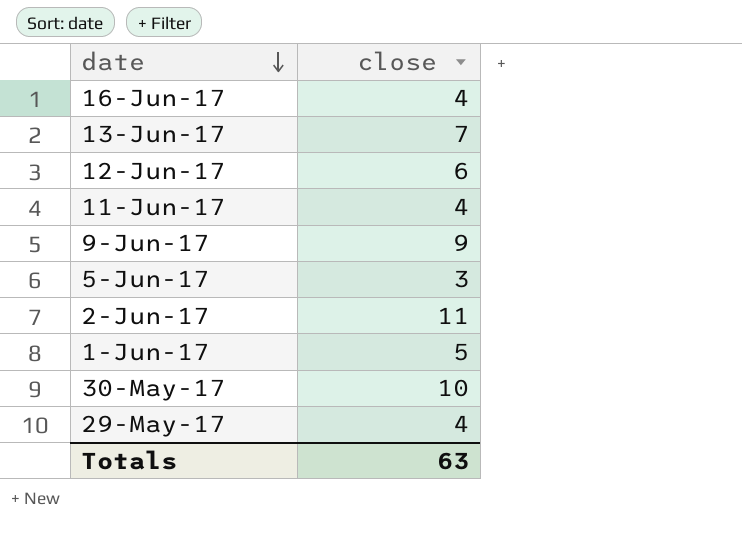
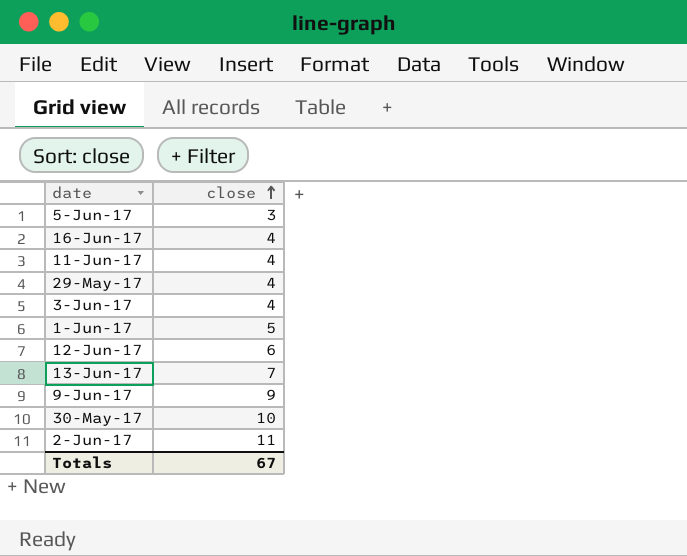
row order: date descending -> close ascending
row 3-Jun-17: none -> 4
Totals | close: 63 -> 67

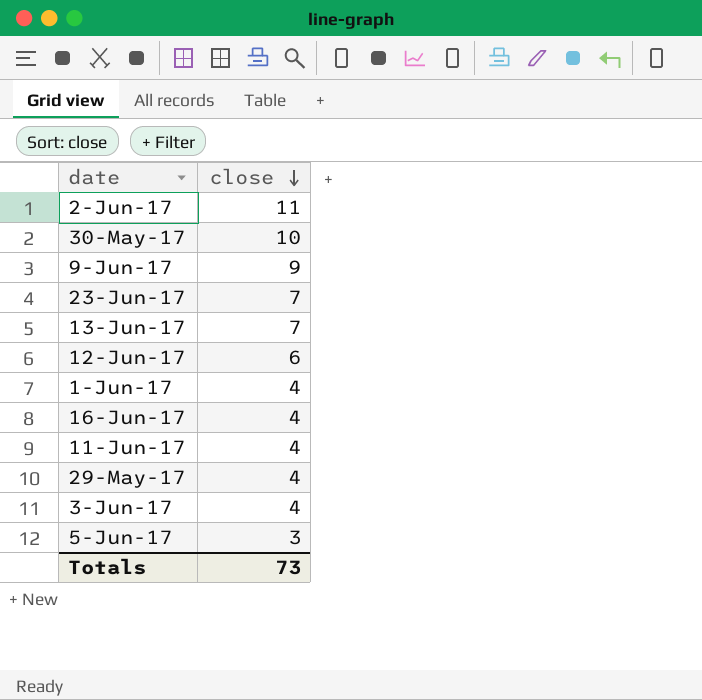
row order: close ascending -> close descending
row 23-Jun-17: none -> 7
1-Jun-17 | close: 5 -> 4
Totals | close: 67 -> 73

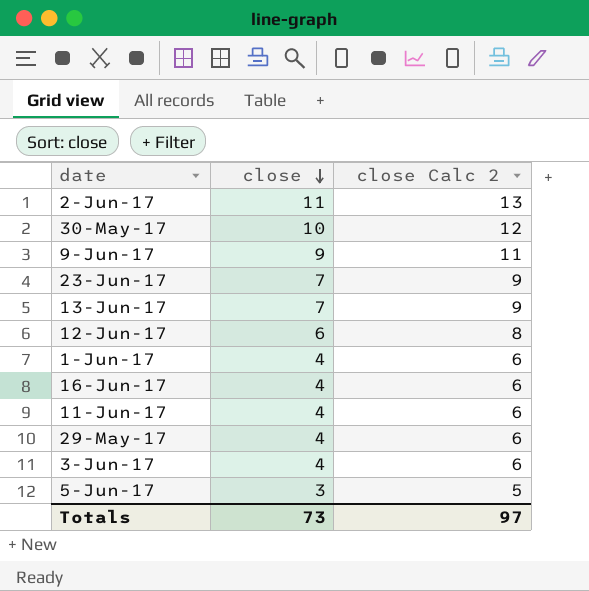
column close Calc 2 | formula: none -> [close] + 2

